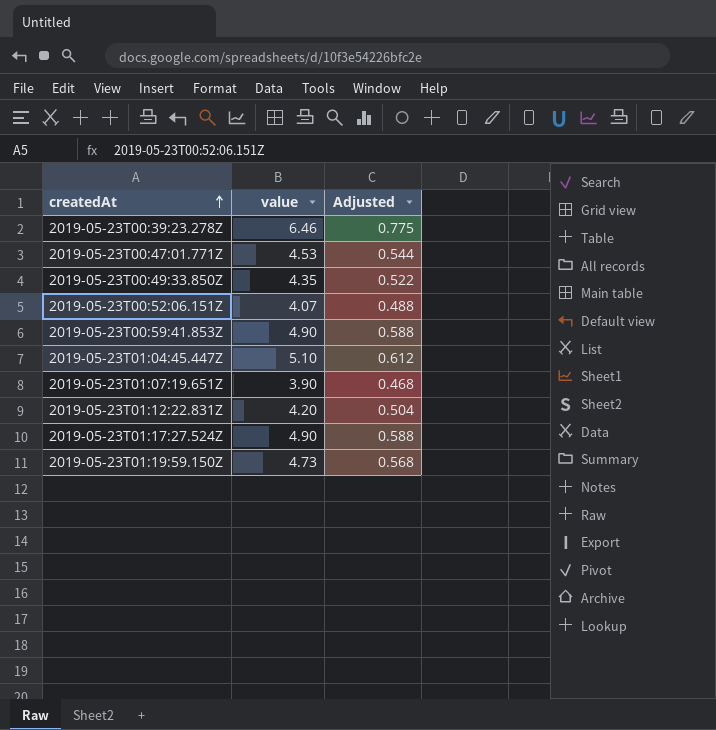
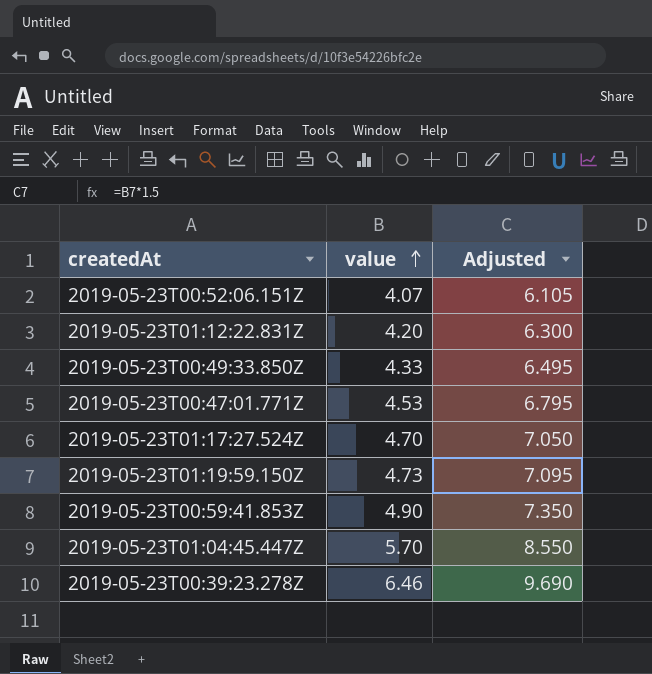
row order: createdAt ascending -> value ascending
column Adjusted | formula: [value] * 0.12 -> [value] * 1.5
row 2019-05-23T01:07:19.651Z: 3.90 | 0.468 -> none
2019-05-23T00:49:33.850Z | value: 4.35 -> 4.33
2019-05-23T01:17:27.524Z | value: 4.90 -> 4.70
2019-05-23T01:04:45.447Z | value: 5.10 -> 5.70

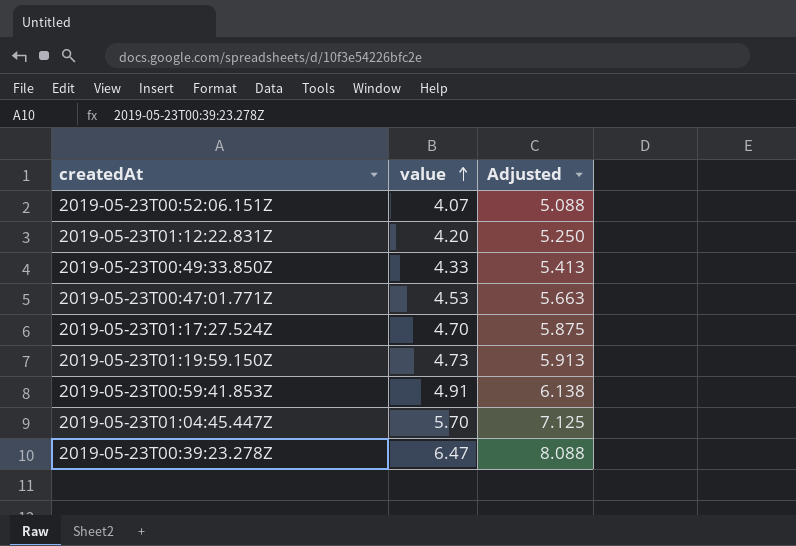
column Adjusted | formula: [value] * 1.5 -> [value] * 1.25
2019-05-23T00:59:41.853Z | value: 4.90 -> 4.91
2019-05-23T00:39:23.278Z | value: 6.46 -> 6.47

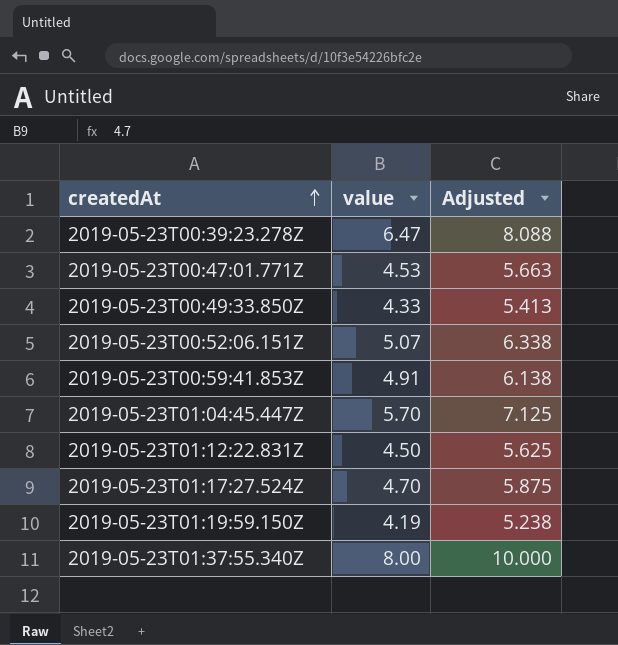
row order: value ascending -> createdAt ascending
2019-05-23T00:52:06.151Z | value: 4.07 -> 5.07
2019-05-23T00:52:06.151Z | Adjusted: 5.088 -> 6.338
2019-05-23T01:12:22.831Z | value: 4.20 -> 4.50
2019-05-23T01:12:22.831Z | Adjusted: 5.250 -> 5.625
2019-05-23T01:19:59.150Z | value: 4.73 -> 4.19
2019-05-23T01:19:59.150Z | Adjusted: 5.913 -> 5.238
row 2019-05-23T01:37:55.340Z: none -> 8.00 | 10.000

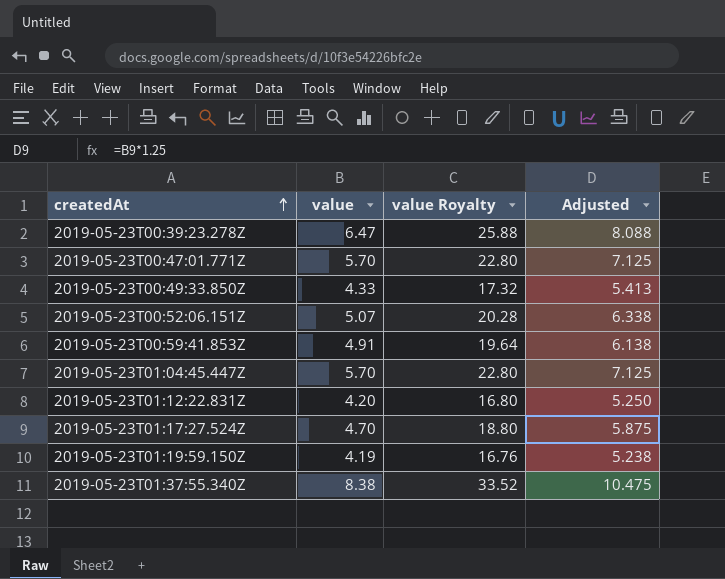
column value Royalty | formula: none -> [value] * 4
2019-05-23T00:47:01.771Z | value: 4.53 -> 5.70
2019-05-23T00:47:01.771Z | Adjusted: 5.663 -> 7.125
2019-05-23T01:12:22.831Z | value: 4.50 -> 4.20
2019-05-23T01:12:22.831Z | Adjusted: 5.625 -> 5.250
2019-05-23T01:37:55.340Z | value: 8.00 -> 8.38
2019-05-23T01:37:55.340Z | Adjusted: 10.000 -> 10.475

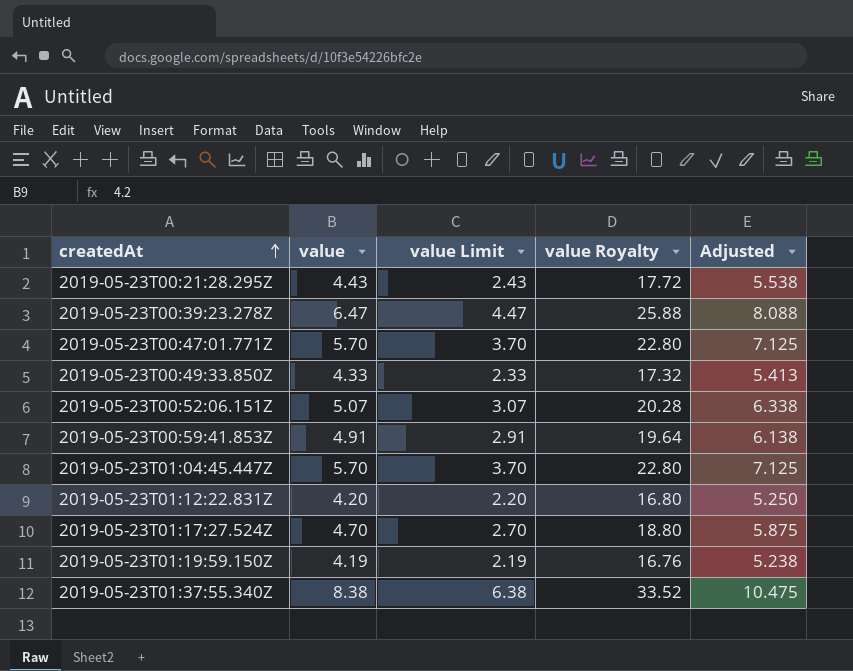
column value Limit | formula: none -> [value] - 2
row 2019-05-23T00:21:28.295Z: none -> 4.43 | 2.43 | 17.72 | 5.538

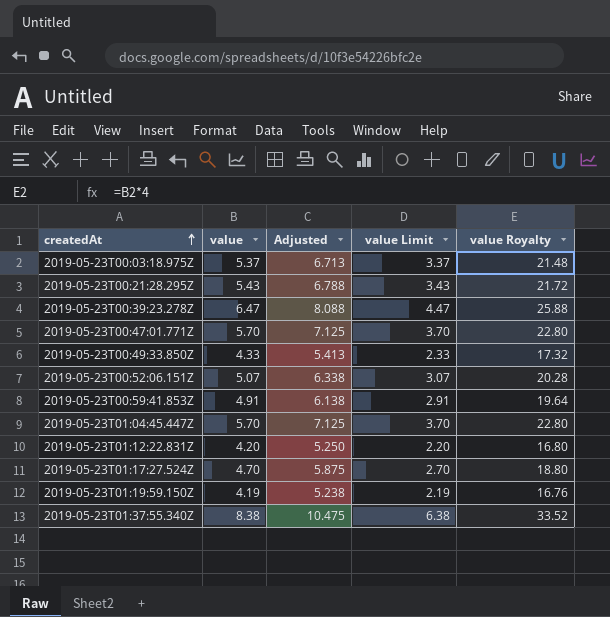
column Adjusted | position: 5 -> 3
row 2019-05-23T00:03:18.975Z: none -> 5.37 | 6.713 | 3.37 | 21.48
2019-05-23T00:21:28.295Z | value: 4.43 -> 5.43
2019-05-23T00:21:28.295Z | Adjusted: 5.538 -> 6.788
2019-05-23T00:21:28.295Z | value Limit: 2.43 -> 3.43
2019-05-23T00:21:28.295Z | value Royalty: 17.72 -> 21.72

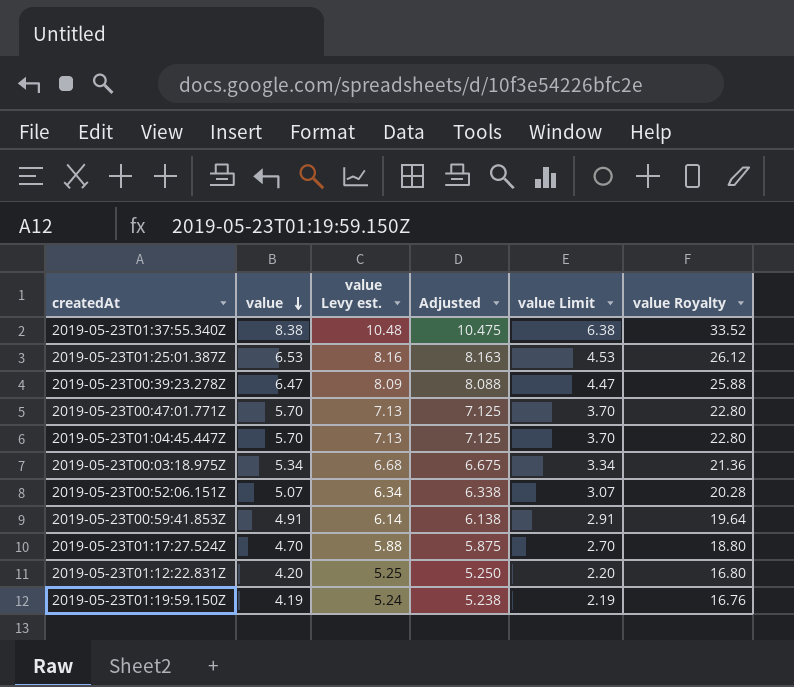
row order: createdAt ascending -> value descending
column value Levy est. | formula: none -> [value] * 1.25
row 2019-05-23T00:21:28.295Z: 5.43 | 6.788 | 3.43 | 21.72 -> none
row 2019-05-23T00:49:33.850Z: 4.33 | 5.413 | 2.33 | 17.32 -> none
row 2019-05-23T01:25:01.387Z: none -> 6.53 | 8.16 | 8.163 | 4.53 | 26.12
2019-05-23T00:03:18.975Z | value: 5.37 -> 5.34
2019-05-23T00:03:18.975Z | Adjusted: 6.713 -> 6.675
2019-05-23T00:03:18.975Z | value Limit: 3.37 -> 3.34
2019-05-23T00:03:18.975Z | value Royalty: 21.48 -> 21.36

